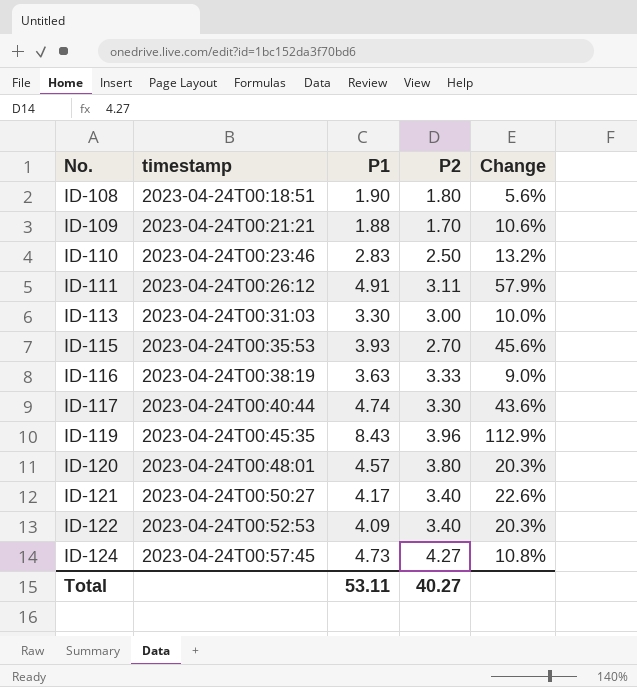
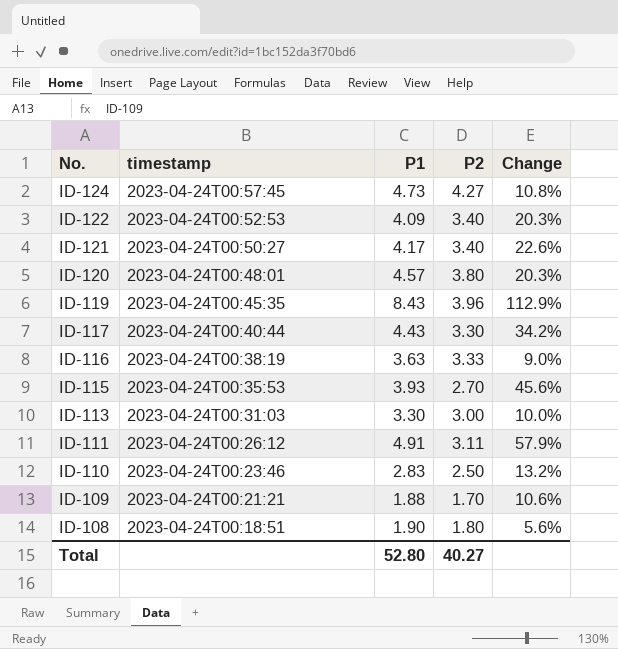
row order: No. ascending -> No. descending
ID-117 | P1: 4.74 -> 4.43
ID-117 | Change: 43.6% -> 34.2%
Total | P1: 53.11 -> 52.80

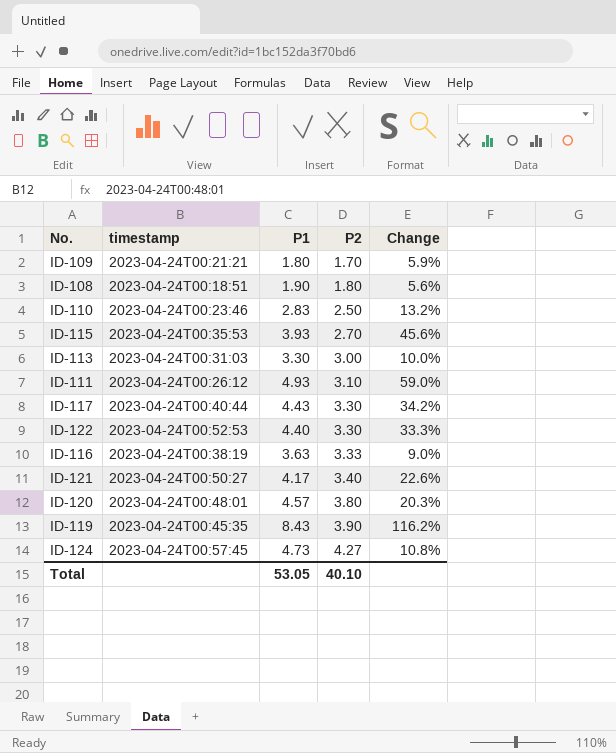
row order: No. descending -> P2 ascending
ID-109 | P1: 1.88 -> 1.80
ID-109 | Change: 10.6% -> 5.9%
ID-111 | P1: 4.91 -> 4.93
ID-111 | P2: 3.11 -> 3.10
ID-111 | Change: 57.9% -> 59.0%
ID-122 | P1: 4.09 -> 4.40
ID-122 | P2: 3.40 -> 3.30
ID-122 | Change: 20.3% -> 33.3%
ID-119 | P2: 3.96 -> 3.90
ID-119 | Change: 112.9% -> 116.2%
Total | P1: 52.80 -> 53.05
Total | P2: 40.27 -> 40.10

